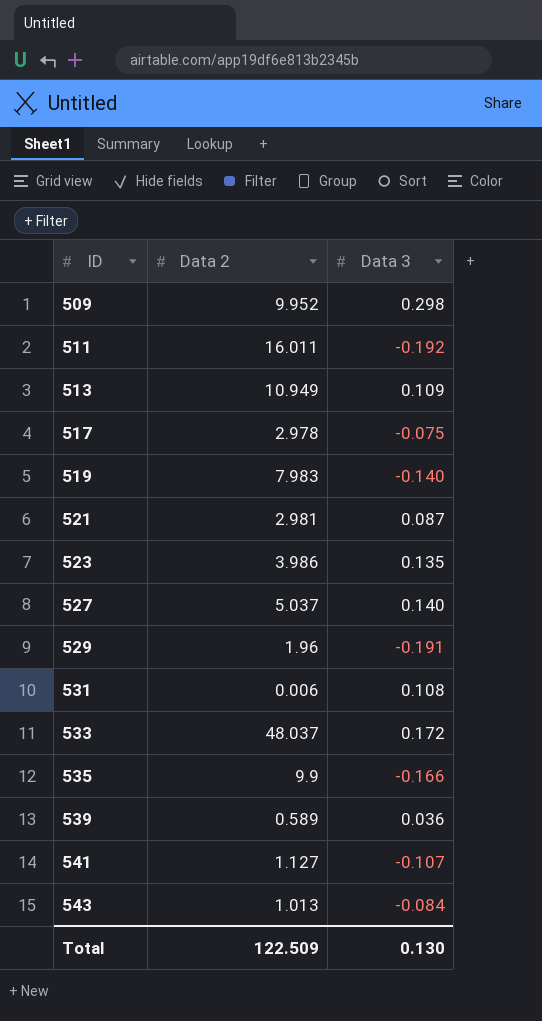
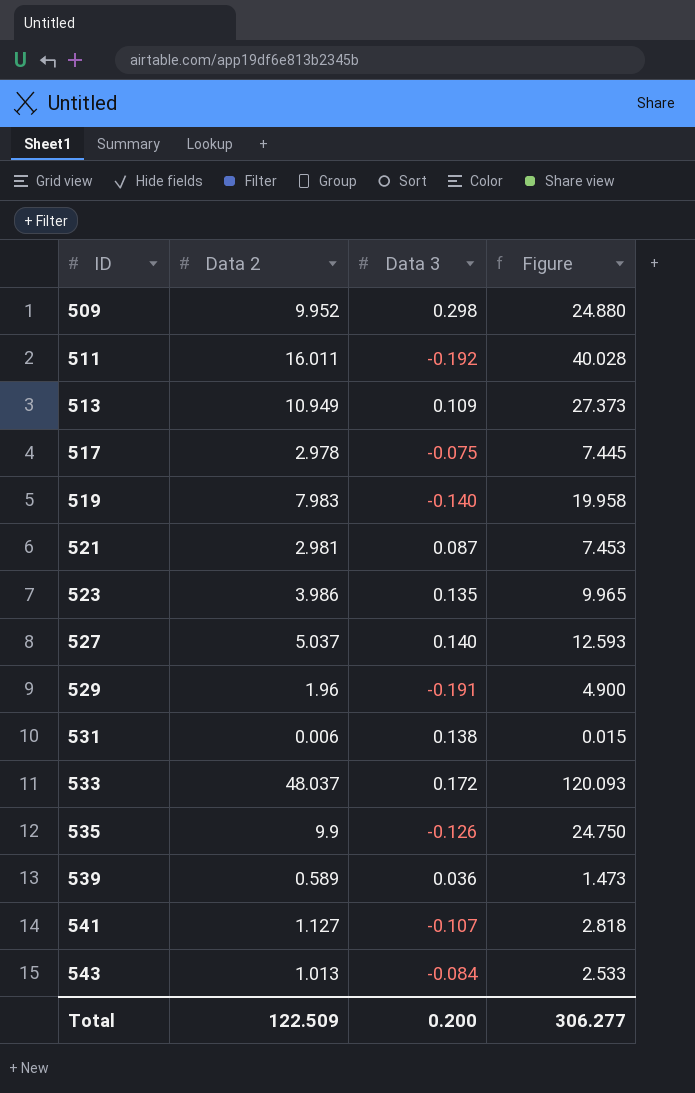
column Figure | formula: none -> [Data 2] * 2.5
531 | Data 3: 0.108 -> 0.138
535 | Data 3: -0.166 -> -0.126
Total | Data 3: 0.130 -> 0.200

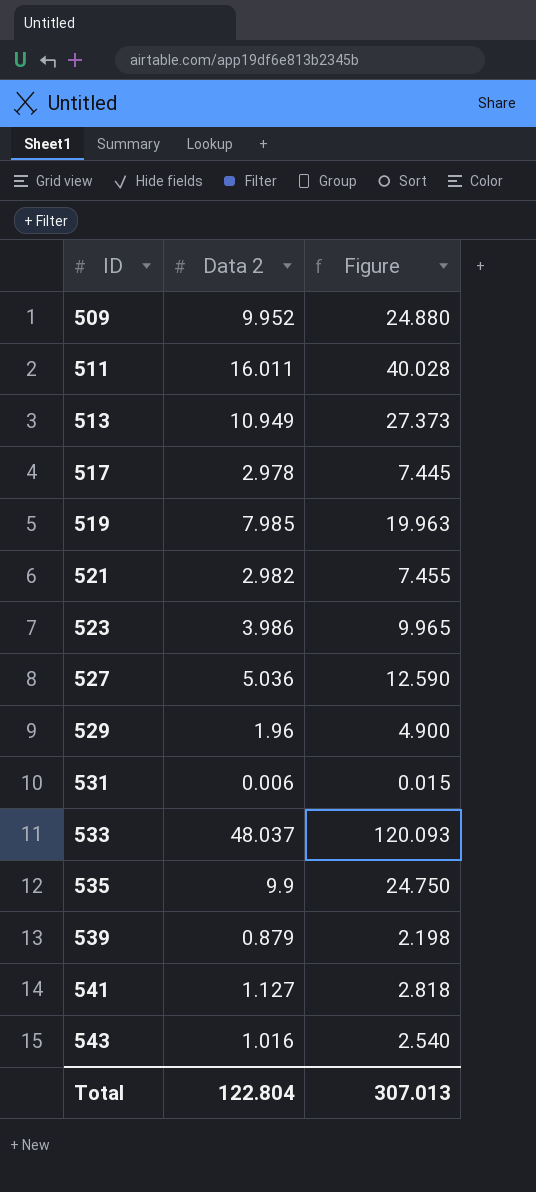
column Data 3 | position: 3 -> none
519 | Data 2: 7.983 -> 7.985
519 | Figure: 19.958 -> 19.963
521 | Data 2: 2.981 -> 2.982
521 | Figure: 7.453 -> 7.455
527 | Data 2: 5.037 -> 5.036
527 | Figure: 12.593 -> 12.590
539 | Data 2: 0.589 -> 0.879
539 | Figure: 1.473 -> 2.198
543 | Data 2: 1.013 -> 1.016
543 | Figure: 2.533 -> 2.540
Total | Data 2: 122.509 -> 122.804
Total | Figure: 306.277 -> 307.013

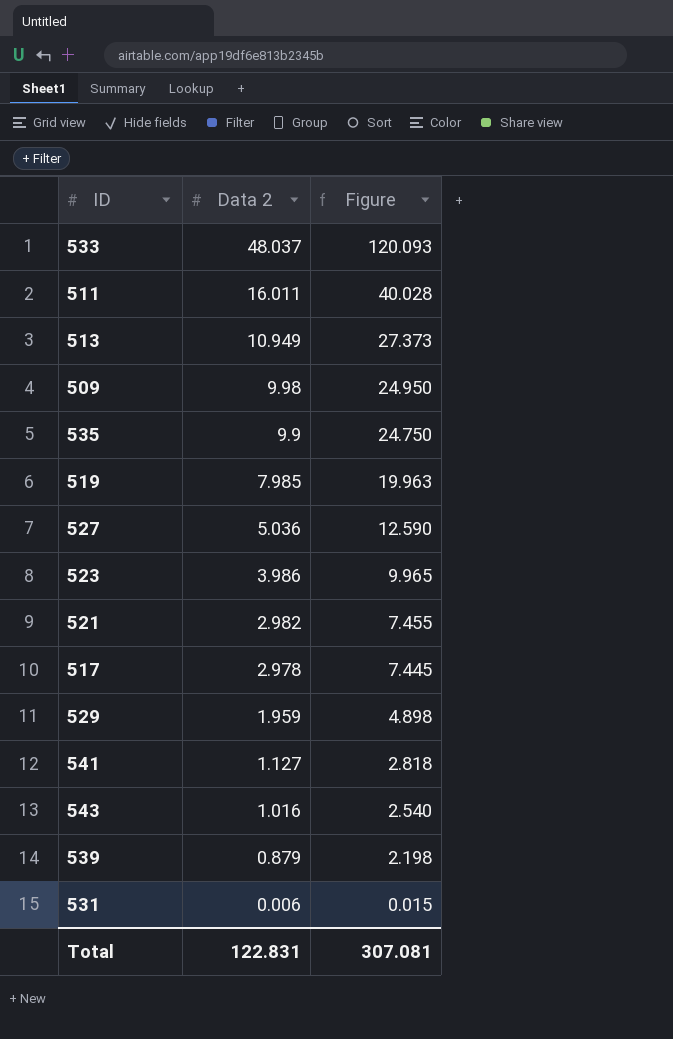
row order: ID ascending -> Data 2 descending
509 | Data 2: 9.952 -> 9.98
509 | Figure: 24.880 -> 24.950
529 | Data 2: 1.96 -> 1.959
529 | Figure: 4.900 -> 4.898
Total | Data 2: 122.804 -> 122.831
Total | Figure: 307.013 -> 307.081

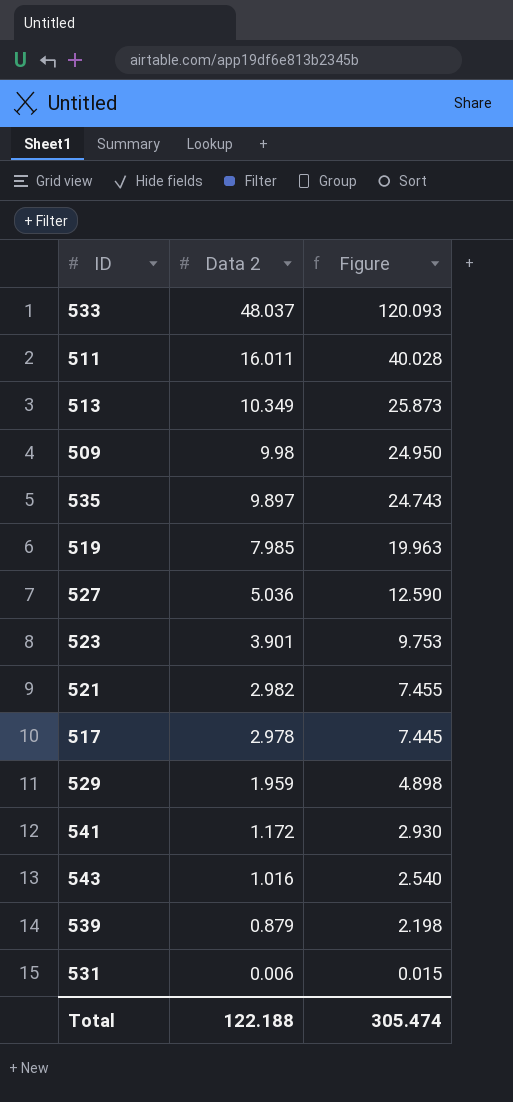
513 | Data 2: 10.949 -> 10.349
513 | Figure: 27.373 -> 25.873
535 | Data 2: 9.9 -> 9.897
535 | Figure: 24.750 -> 24.743
523 | Data 2: 3.986 -> 3.901
523 | Figure: 9.965 -> 9.753
541 | Data 2: 1.127 -> 1.172
541 | Figure: 2.818 -> 2.930
Total | Data 2: 122.831 -> 122.188
Total | Figure: 307.081 -> 305.474

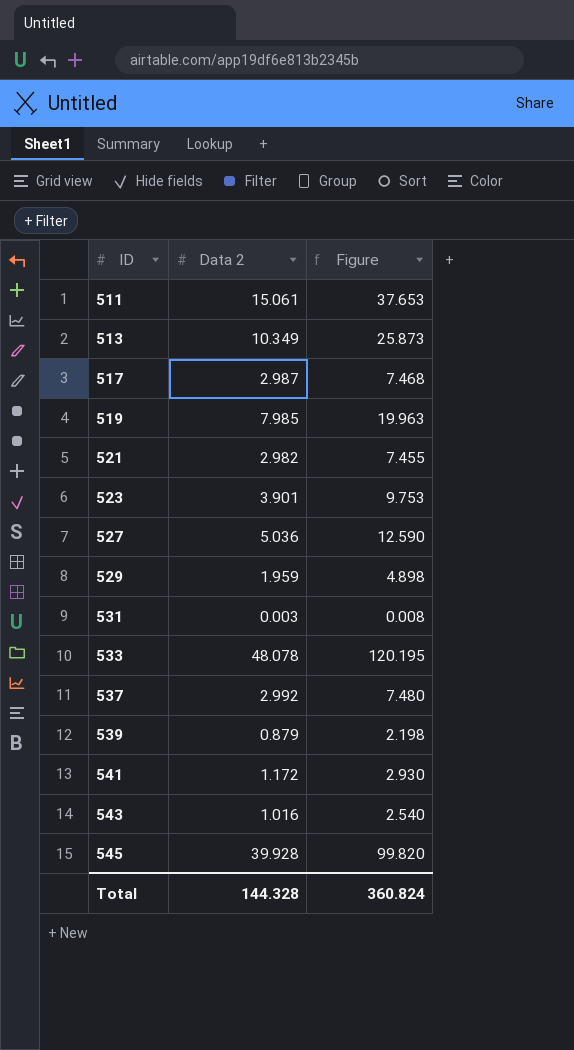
row order: Data 2 descending -> ID ascending
row 509: 9.98 | 24.950 -> none
row 535: 9.897 | 24.743 -> none
511 | Data 2: 16.011 -> 15.061
511 | Figure: 40.028 -> 37.653
517 | Data 2: 2.978 -> 2.987
517 | Figure: 7.445 -> 7.468
531 | Data 2: 0.006 -> 0.003
531 | Figure: 0.015 -> 0.008
533 | Data 2: 48.037 -> 48.078
533 | Figure: 120.093 -> 120.195
row 537: none -> 2.992 | 7.480
row 545: none -> 39.928 | 99.820
Total | Data 2: 122.188 -> 144.328
Total | Figure: 305.474 -> 360.824

